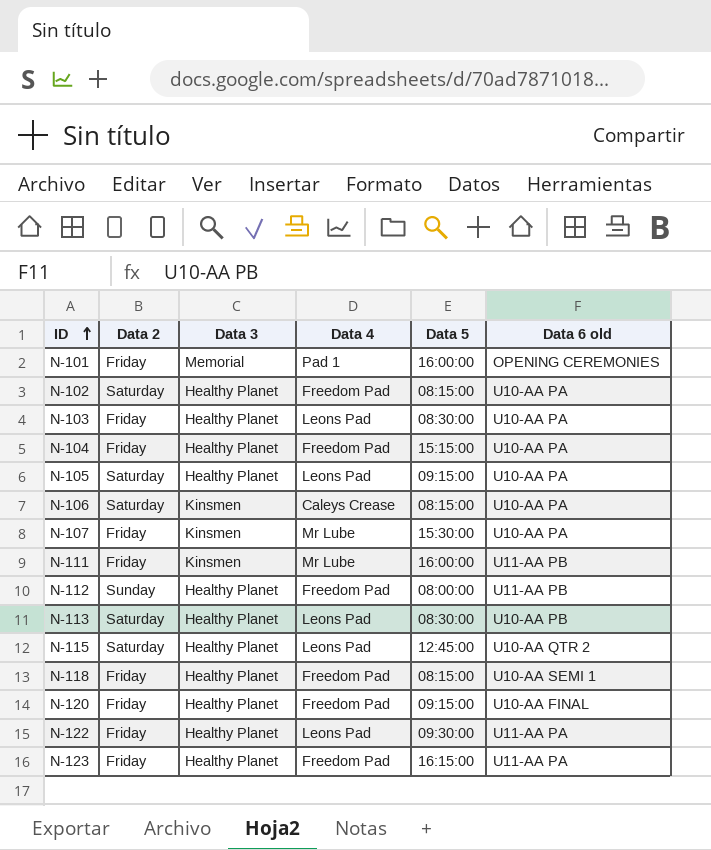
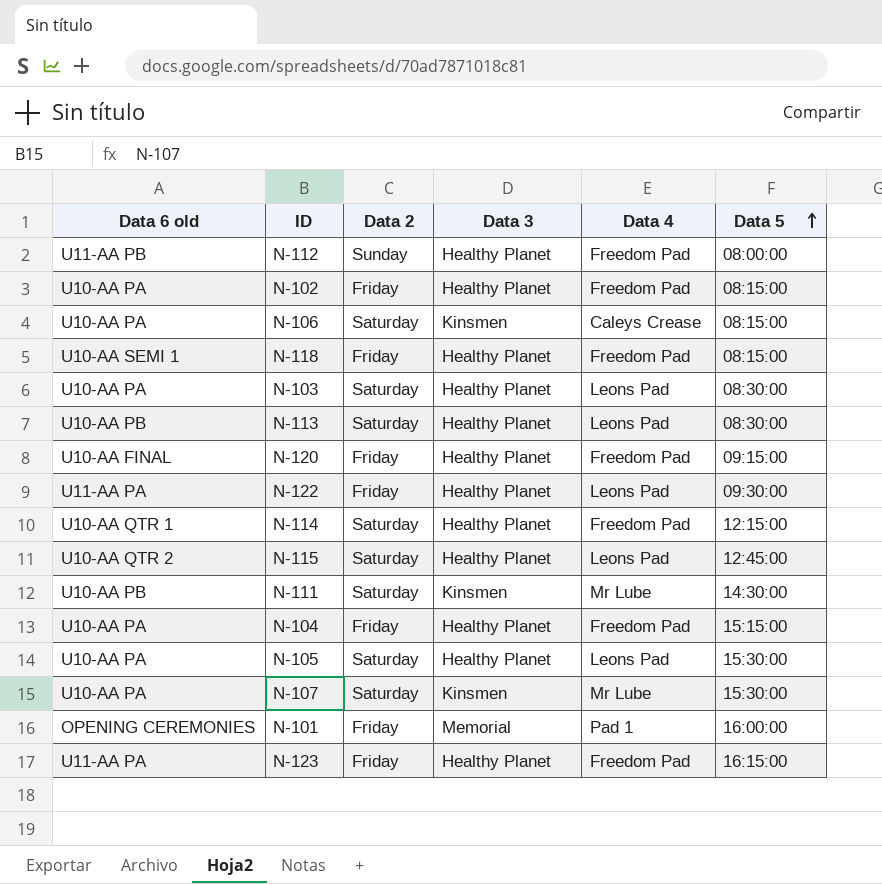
row order: ID ascending -> Data 5 ascending
column Data 6 old | position: 6 -> 1
N-102 | Data 2: Saturday -> Friday
N-103 | Data 2: Friday -> Saturday
row N-114: none -> U10-AA QTR 1 | Saturday | Healthy Planet | Freedom Pad | 12:15:00
N-111 | Data 6 old: U11-AA PB -> U10-AA PB
N-111 | Data 2: Friday -> Saturday
N-111 | Data 5: 16:00:00 -> 14:30:00
N-105 | Data 5: 09:15:00 -> 15:30:00
N-107 | Data 2: Friday -> Saturday

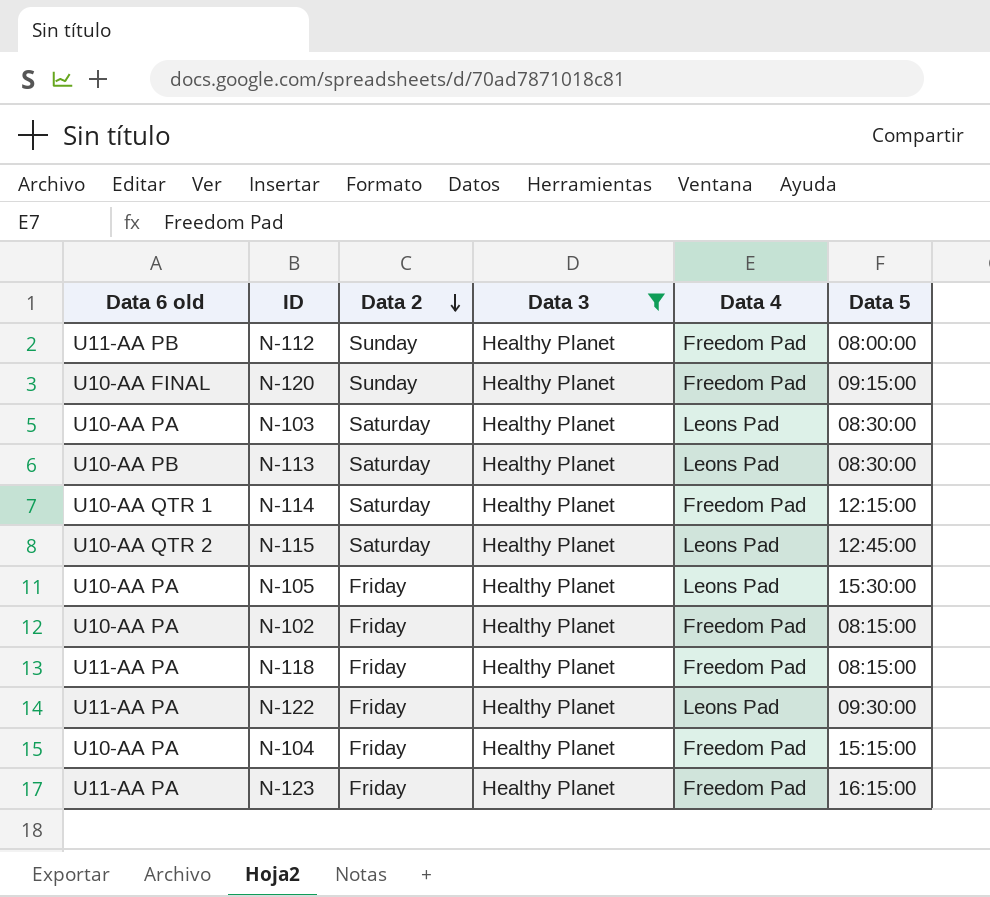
filter: none -> Data 3 = Healthy Planet
row order: Data 5 ascending -> Data 2 descending
N-120 | Data 2: Friday -> Sunday
N-105 | Data 2: Saturday -> Friday
N-118 | Data 6 old: U10-AA SEMI 1 -> U11-AA PA

